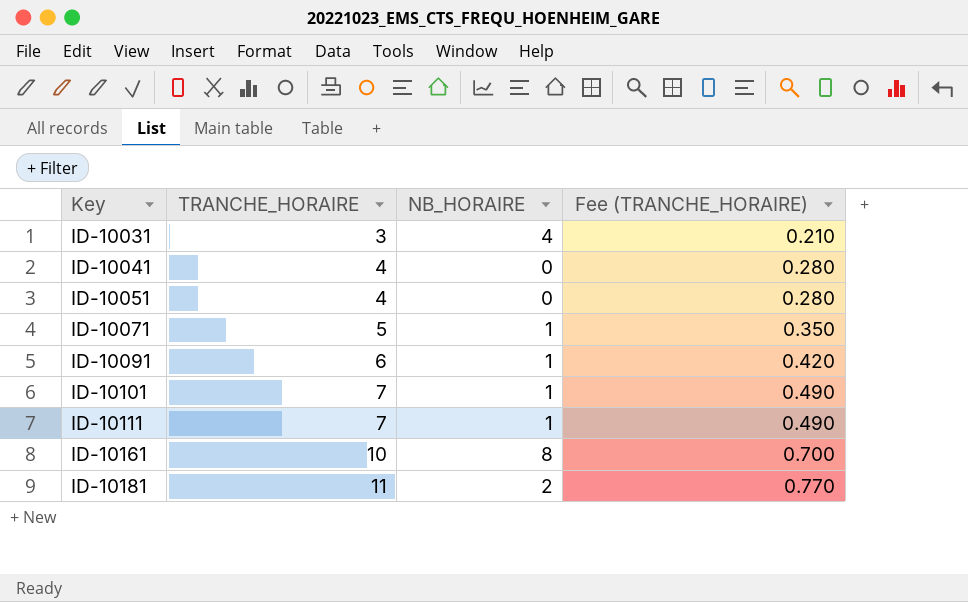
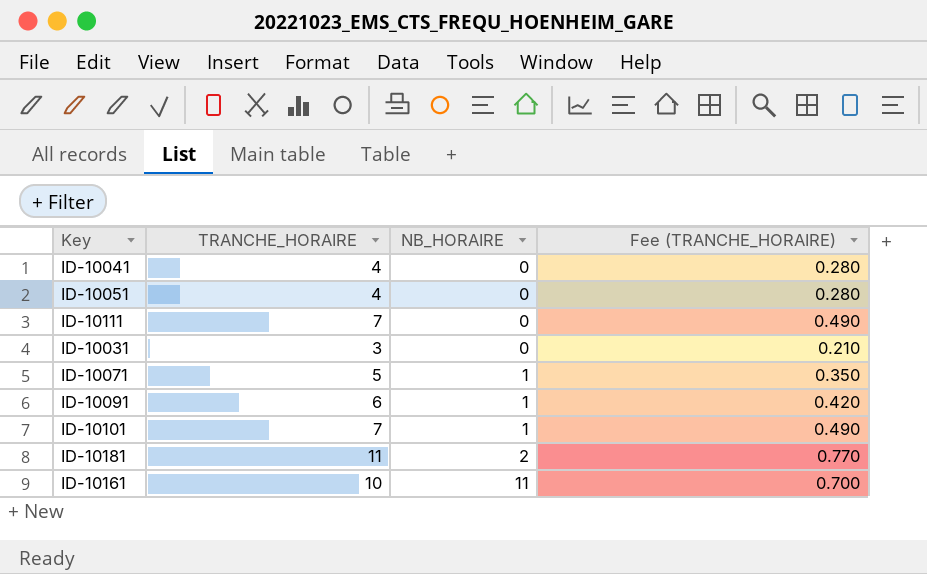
row order: Key ascending -> NB_HORAIRE ascending
ID-10111 | NB_HORAIRE: 1 -> 0
ID-10031 | NB_HORAIRE: 4 -> 0
ID-10161 | NB_HORAIRE: 8 -> 11

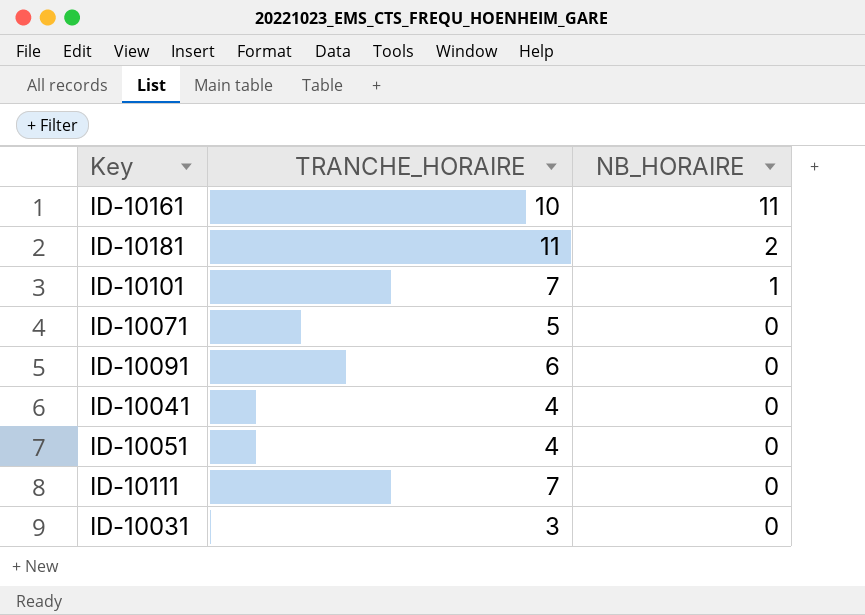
row order: NB_HORAIRE ascending -> NB_HORAIRE descending
column Fee (TRANCHE_HORAIRE) | formula: [TRANCHE_HORAIRE] * 0.07 -> none
ID-10071 | NB_HORAIRE: 1 -> 0
ID-10091 | NB_HORAIRE: 1 -> 0

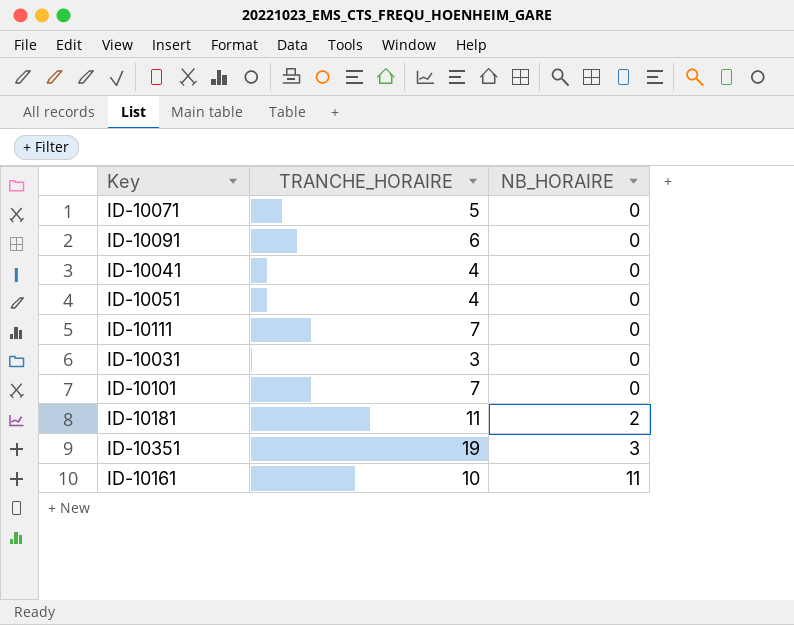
row order: NB_HORAIRE descending -> NB_HORAIRE ascending
ID-10101 | NB_HORAIRE: 1 -> 0
row ID-10351: none -> 19 | 3

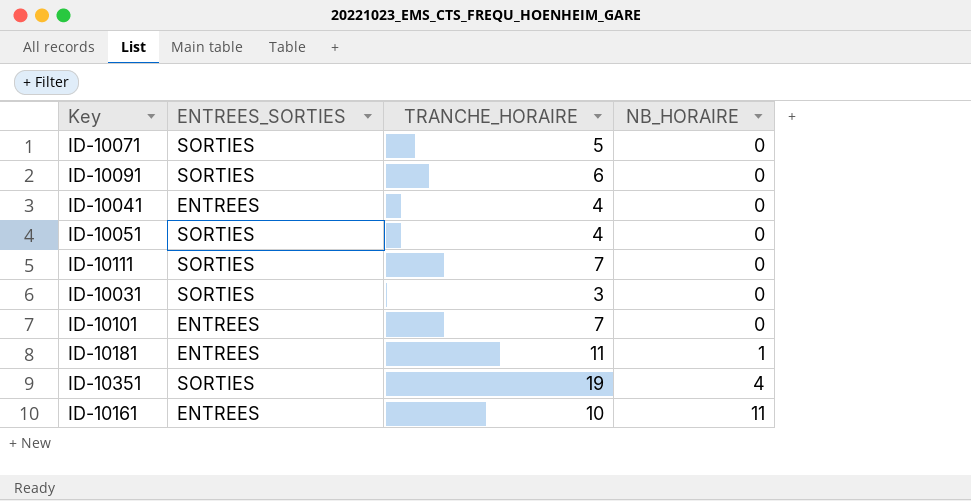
column ENTREES_SORTIES | position: none -> 2
ID-10181 | NB_HORAIRE: 2 -> 1
ID-10351 | NB_HORAIRE: 3 -> 4

